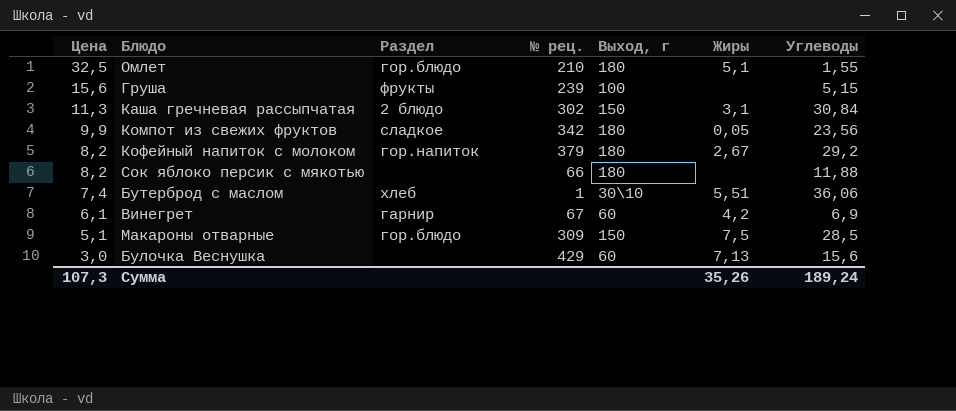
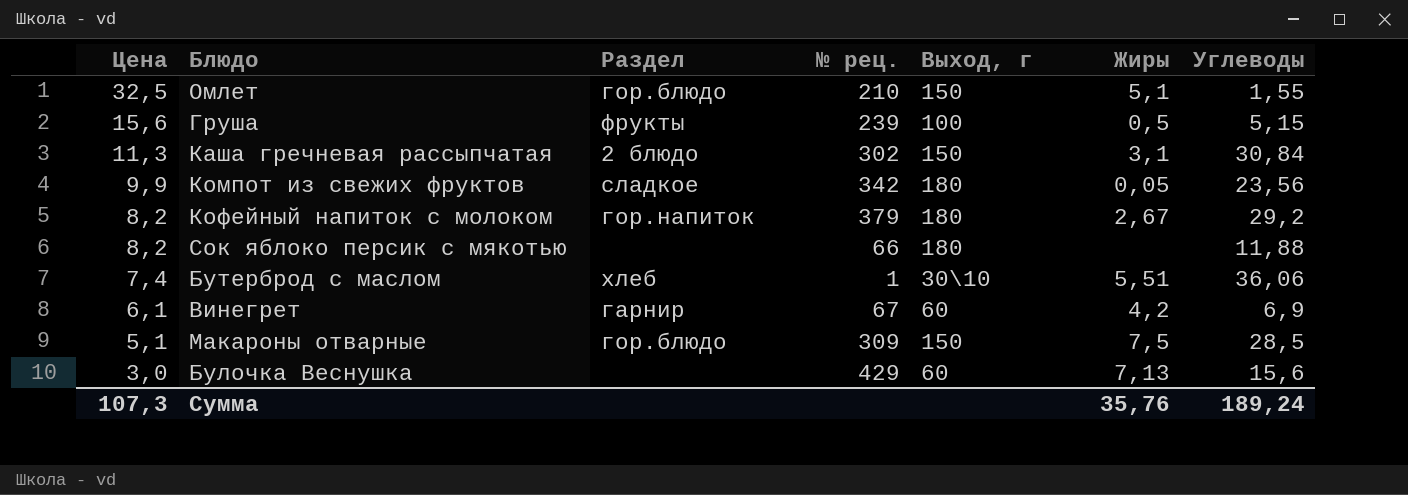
Омлет | Выход, г: 180 -> 150
Груша | Жиры: none -> 0,5
Сумма | Жиры: 35,26 -> 35,76

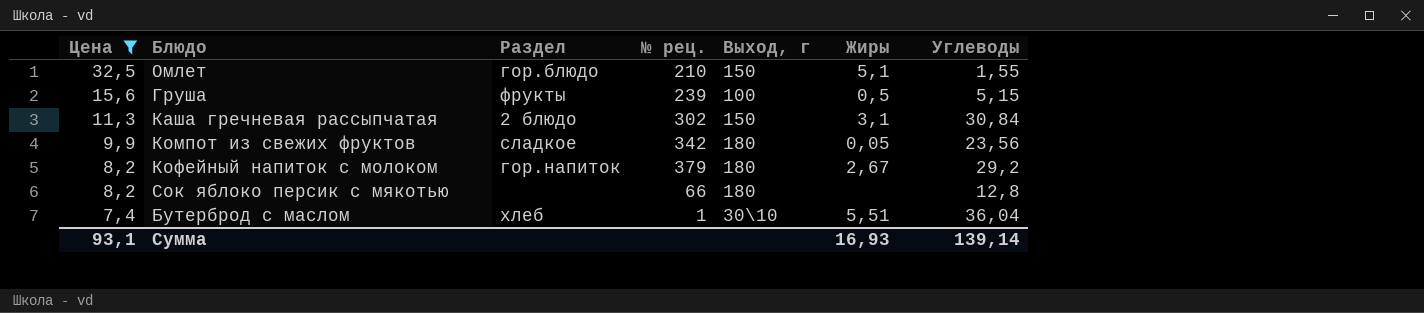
filter: none -> Цена >= 7,4
Сок яблоко персик с мякотью | Углеводы: 11,88 -> 12,8
Бутерброд с маслом | Углеводы: 36,06 -> 36,04
Сумма | Цена: 107,3 -> 93,1
Сумма | Жиры: 35,76 -> 16,93
Сумма | Углеводы: 189,24 -> 139,14

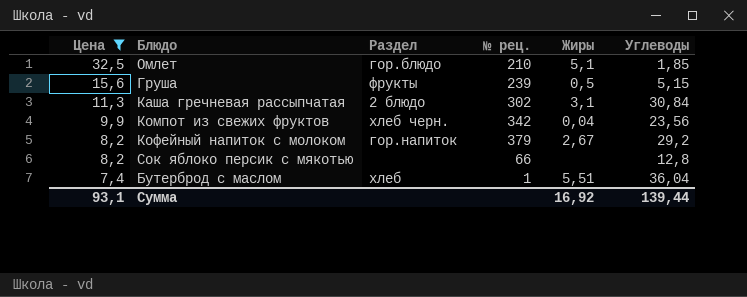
column Выход, г | position: 5 -> none
Омлет | Углеводы: 1,55 -> 1,85
Компот из свежих фруктов | Раздел: сладкое -> хлеб черн.
Компот из свежих фруктов | Жиры: 0,05 -> 0,04
Сумма | Жиры: 16,93 -> 16,92
Сумма | Углеводы: 139,14 -> 139,44

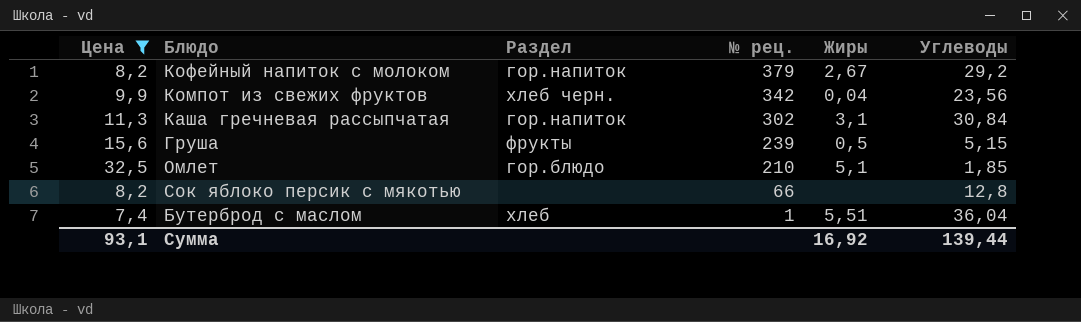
row order: Цена descending -> № рец. descending
Каша гречневая рассыпчатая | Раздел: 2 блюдо -> гор.напиток

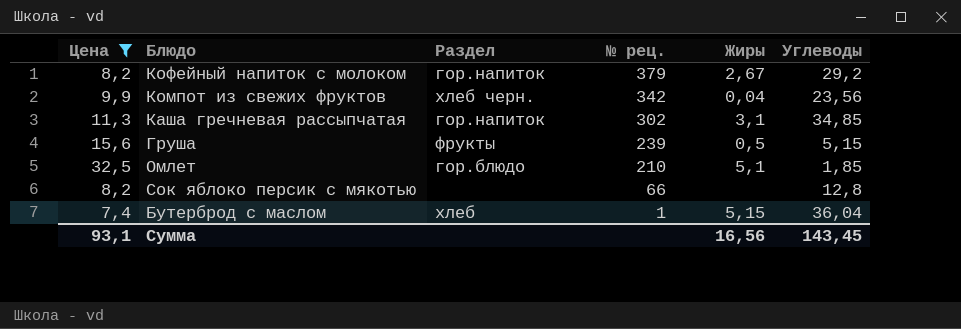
Каша гречневая рассыпчатая | Углеводы: 30,84 -> 34,85
Бутерброд с маслом | Жиры: 5,51 -> 5,15
Сумма | Жиры: 16,92 -> 16,56
Сумма | Углеводы: 139,44 -> 143,45

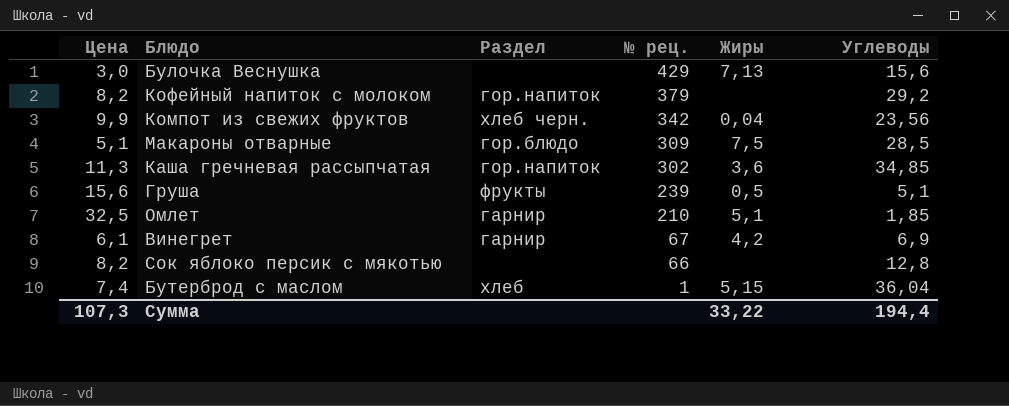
filter: Цена >= 7,4 -> none
Кофейный напиток с молоком | Жиры: 2,67 -> none
Каша гречневая рассыпчатая | Жиры: 3,1 -> 3,6
Груша | Углеводы: 5,15 -> 5,1
Омлет | Раздел: гор.блюдо -> гарнир
Сумма | Цена: 93,1 -> 107,3
Сумма | Жиры: 16,56 -> 33,22
Сумма | Углеводы: 143,45 -> 194,4

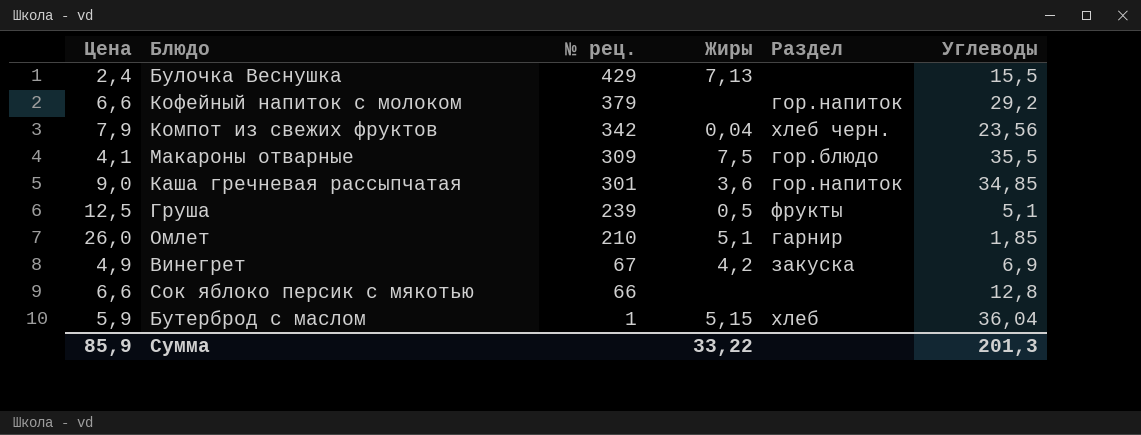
column Раздел | position: 3 -> 5
Булочка Веснушка | Цена: 3,0 -> 2,4
Булочка Веснушка | Углеводы: 15,6 -> 15,5
Кофейный напиток с молоком | Цена: 8,2 -> 6,6
Компот из свежих фруктов | Цена: 9,9 -> 7,9
Макароны отварные | Цена: 5,1 -> 4,1
Макароны отварные | Углеводы: 28,5 -> 35,5
Каша гречневая рассыпчатая | Цена: 11,3 -> 9,0
Каша гречневая рассыпчатая | № рец.: 302 -> 301
Груша | Цена: 15,6 -> 12,5
Омлет | Цена: 32,5 -> 26,0
Винегрет | Цена: 6,1 -> 4,9
Винегрет | Раздел: гарнир -> закуска
Сок яблоко персик с мякотью | Цена: 8,2 -> 6,6
Бутерброд с маслом | Цена: 7,4 -> 5,9
Сумма | Цена: 107,3 -> 85,9
Сумма | Углеводы: 194,4 -> 201,3

